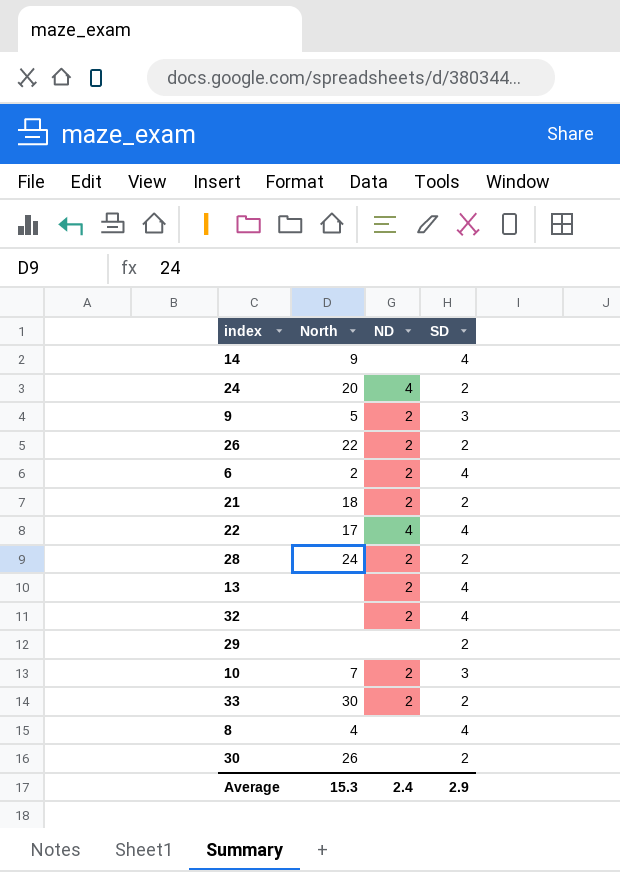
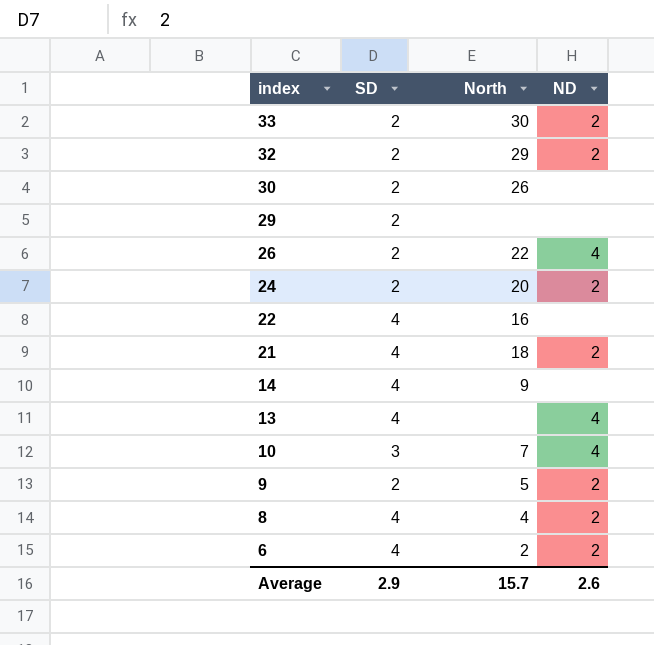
row order: none -> index descending
column SD | position: 4 -> 2
row 28: 24 | 2 | 2 -> none
32 | SD: 4 -> 2
32 | North: none -> 29
26 | ND: 2 -> 4
24 | ND: 4 -> 2
22 | North: 17 -> 16
22 | ND: 4 -> none
21 | SD: 2 -> 4
13 | ND: 2 -> 4
10 | ND: 2 -> 4
9 | SD: 3 -> 2
8 | ND: none -> 2
Average | North: 15.3 -> 15.7
Average | ND: 2.4 -> 2.6

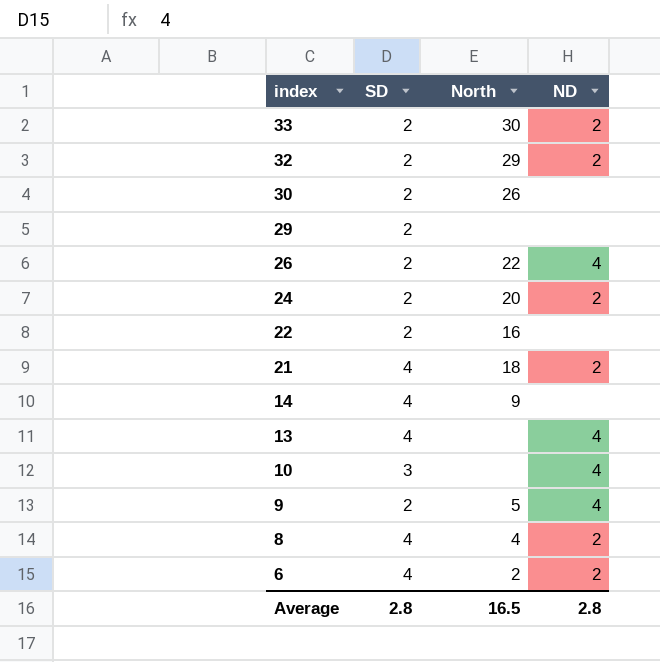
22 | SD: 4 -> 2
10 | North: 7 -> none
9 | ND: 2 -> 4
Average | SD: 2.9 -> 2.8
Average | North: 15.7 -> 16.5
Average | ND: 2.6 -> 2.8

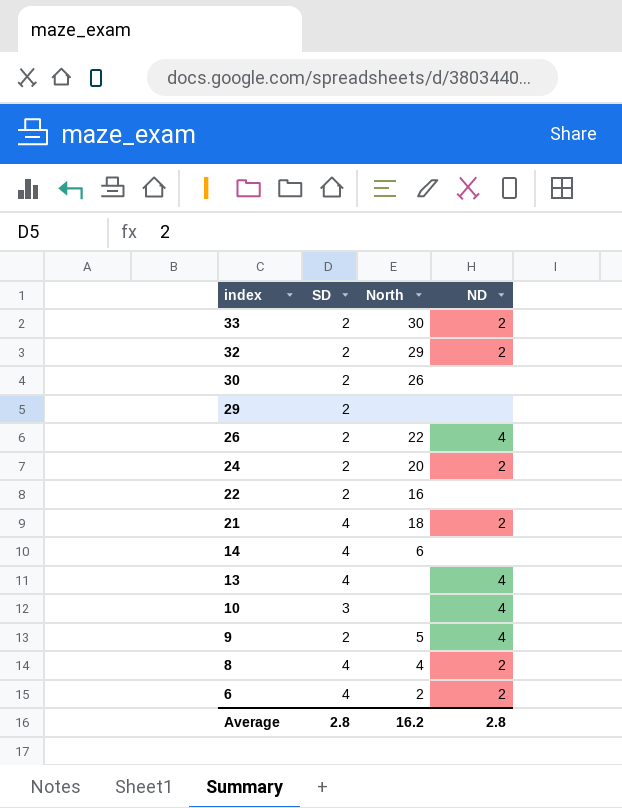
14 | North: 9 -> 6
Average | North: 16.5 -> 16.2

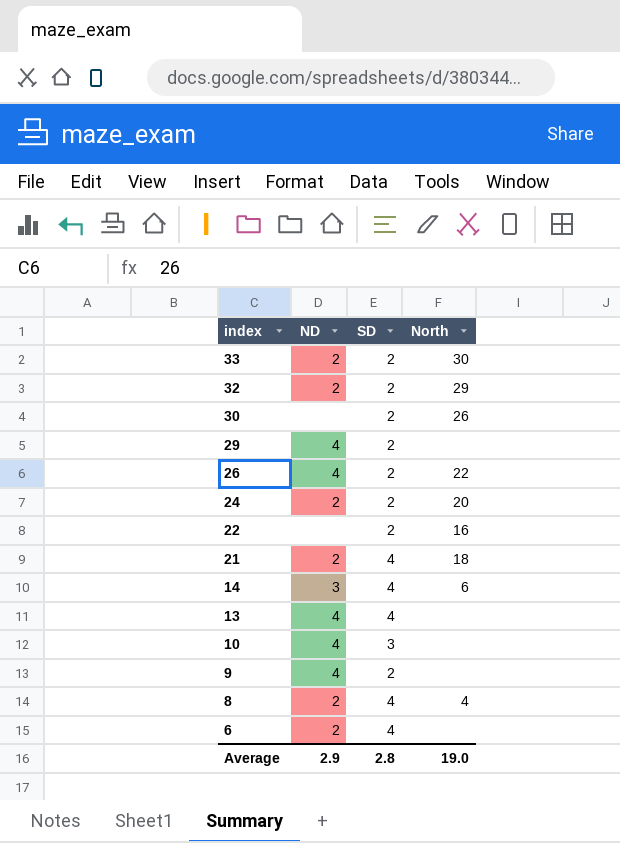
column ND | position: 4 -> 2
29 | ND: none -> 4
14 | ND: none -> 3
9 | North: 5 -> none
6 | North: 2 -> none
Average | ND: 2.8 -> 2.9
Average | North: 16.2 -> 19.0

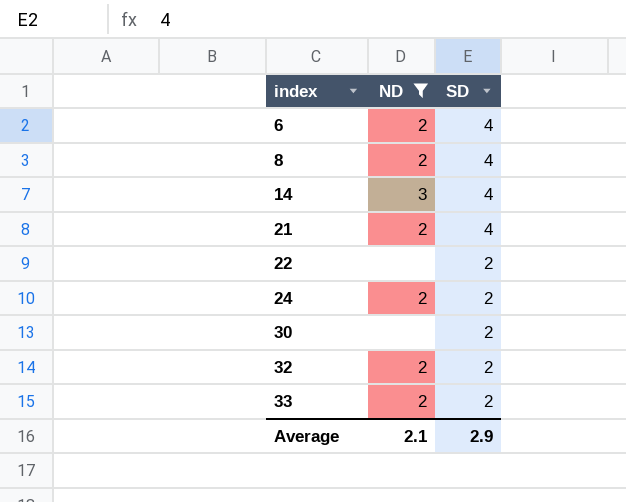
filter: none -> ND != 4
row order: index descending -> index ascending
column North | position: 4 -> none
Average | ND: 2.9 -> 2.1
Average | SD: 2.8 -> 2.9

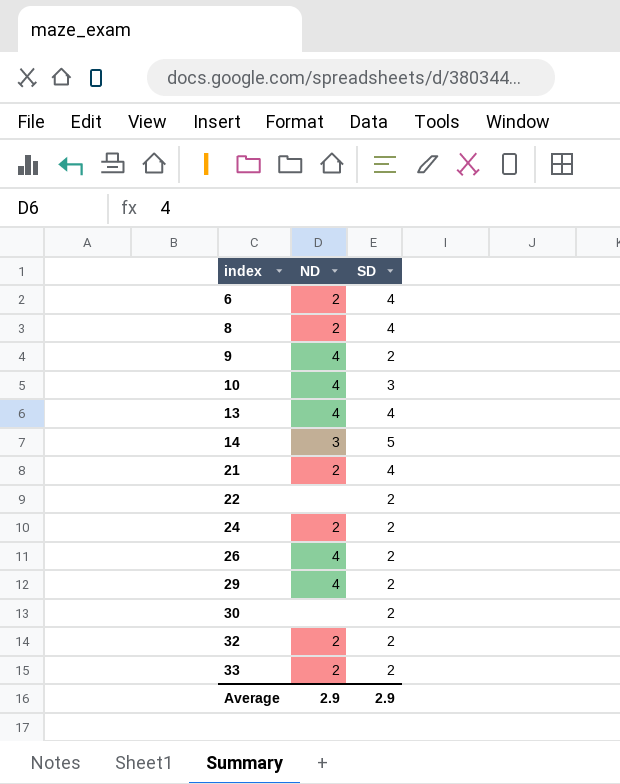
filter: ND != 4 -> none
14 | SD: 4 -> 5
Average | ND: 2.1 -> 2.9

